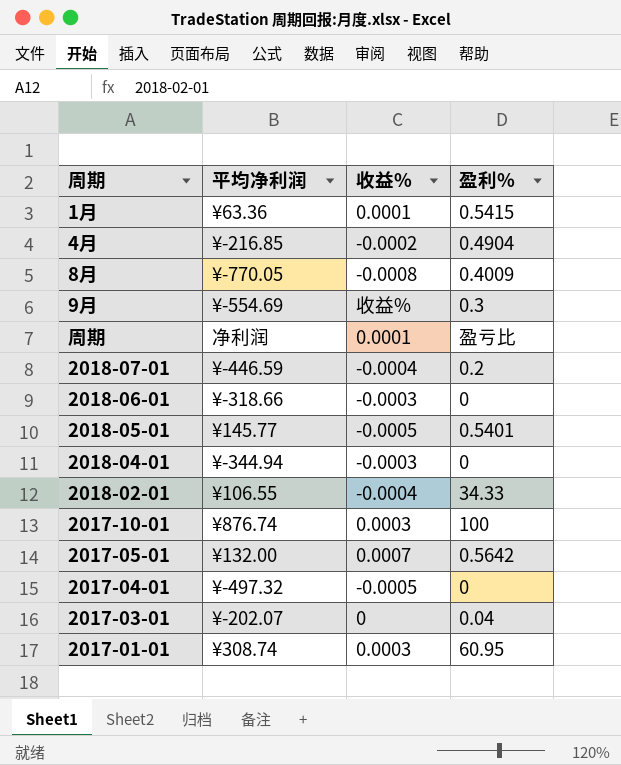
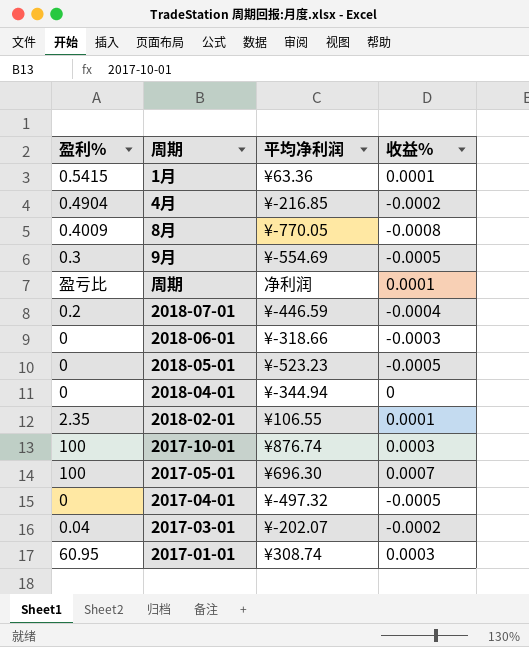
column 盈利% | position: 4 -> 1
9月 | 收益%: 收益% -> -0.0005
2018-05-01 | 盈利%: 0.5401 -> 0
2018-05-01 | 平均净利润: ¥145.77 -> ¥-523.23
2018-04-01 | 收益%: -0.0003 -> 0
2018-02-01 | 盈利%: 34.33 -> 2.35
2018-02-01 | 收益%: -0.0004 -> 0.0001
2017-05-01 | 盈利%: 0.5642 -> 100
2017-05-01 | 平均净利润: ¥132.00 -> ¥696.30
2017-03-01 | 收益%: 0 -> -0.0002

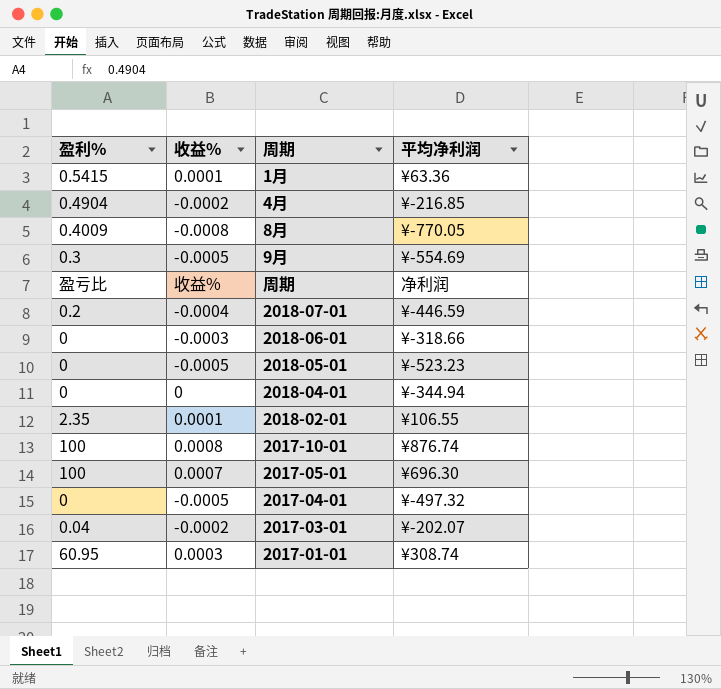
column 收益% | position: 4 -> 2
周期 | 收益%: 0.0001 -> 收益%
2017-10-01 | 收益%: 0.0003 -> 0.0008

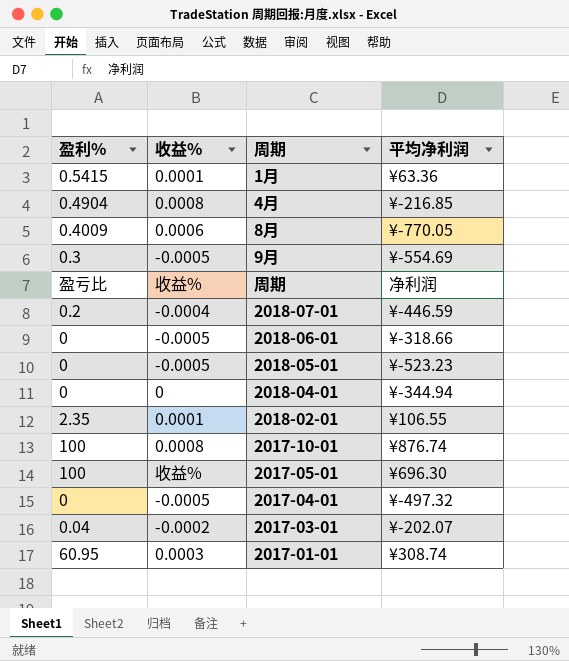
4月 | 收益%: -0.0002 -> 0.0008
8月 | 收益%: -0.0008 -> 0.0006
2018-06-01 | 收益%: -0.0003 -> -0.0005
2017-05-01 | 收益%: 0.0007 -> 收益%

